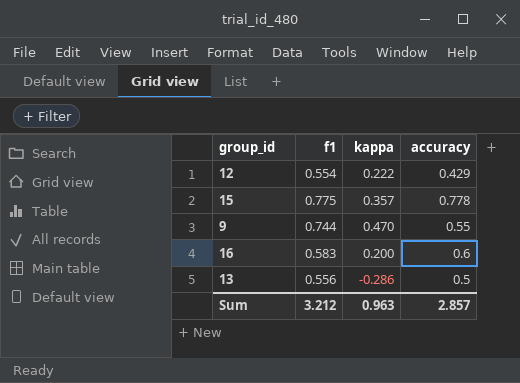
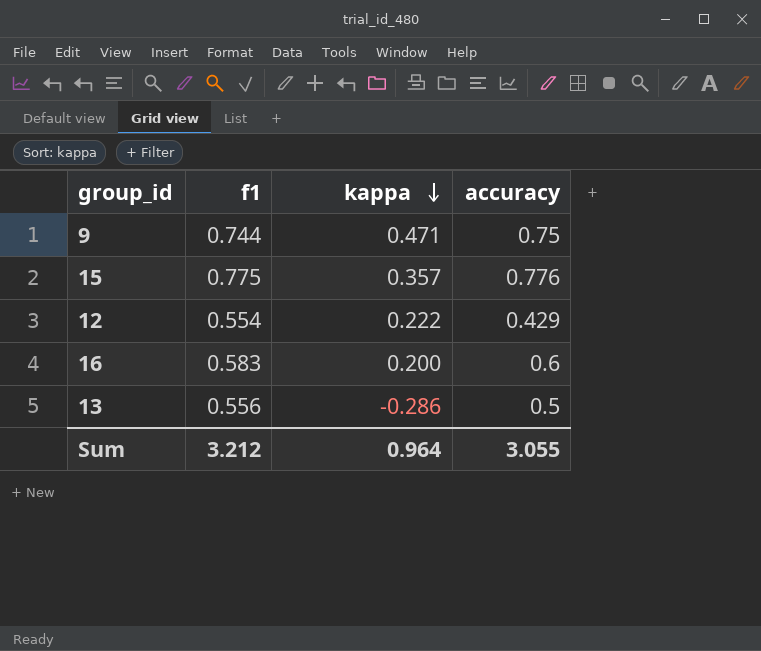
row order: none -> kappa descending
9 | kappa: 0.470 -> 0.471
9 | accuracy: 0.55 -> 0.75
15 | accuracy: 0.778 -> 0.776
Sum | kappa: 0.963 -> 0.964
Sum | accuracy: 2.857 -> 3.055

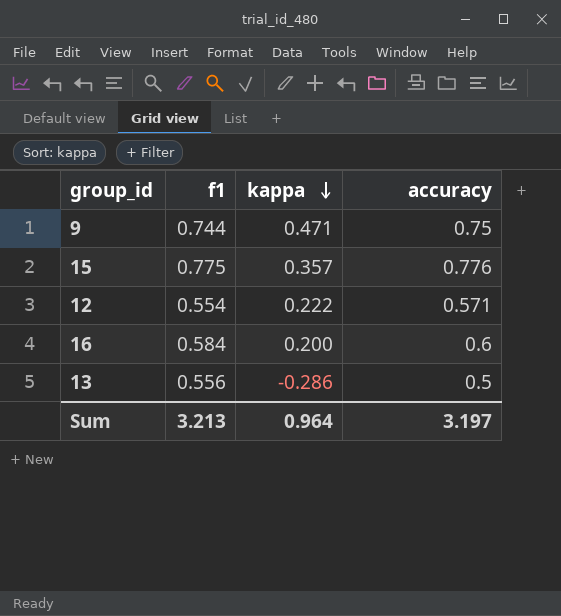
12 | accuracy: 0.429 -> 0.571
16 | f1: 0.583 -> 0.584
Sum | f1: 3.212 -> 3.213
Sum | accuracy: 3.055 -> 3.197

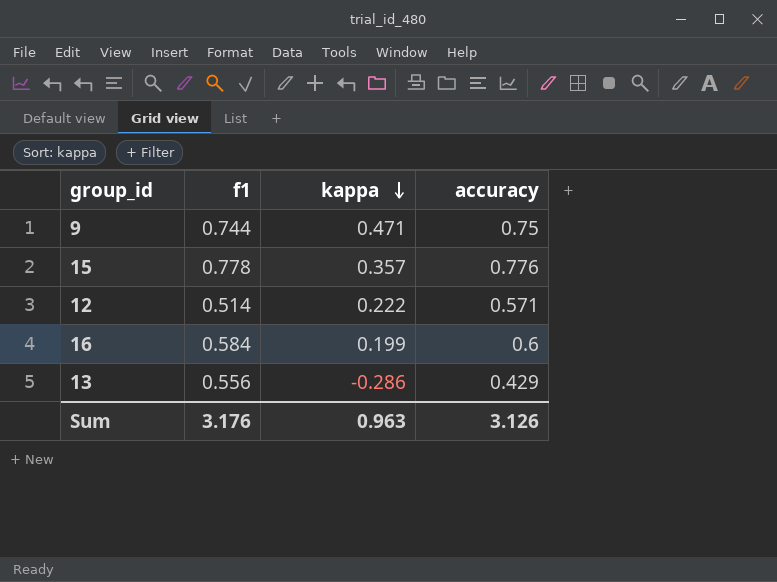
15 | f1: 0.775 -> 0.778
12 | f1: 0.554 -> 0.514
16 | kappa: 0.200 -> 0.199
13 | accuracy: 0.5 -> 0.429
Sum | f1: 3.213 -> 3.176
Sum | kappa: 0.964 -> 0.963
Sum | accuracy: 3.197 -> 3.126

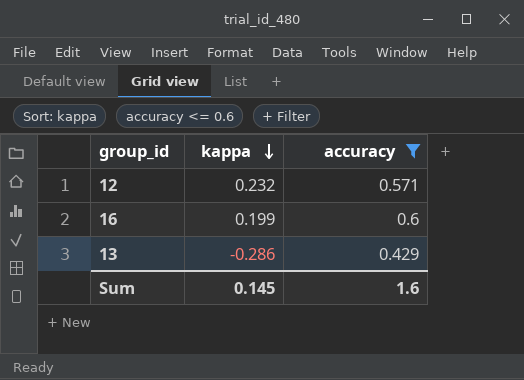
filter: none -> accuracy <= 0.6
column f1 | position: 2 -> none
12 | kappa: 0.222 -> 0.232
Sum | kappa: 0.963 -> 0.145
Sum | accuracy: 3.126 -> 1.6

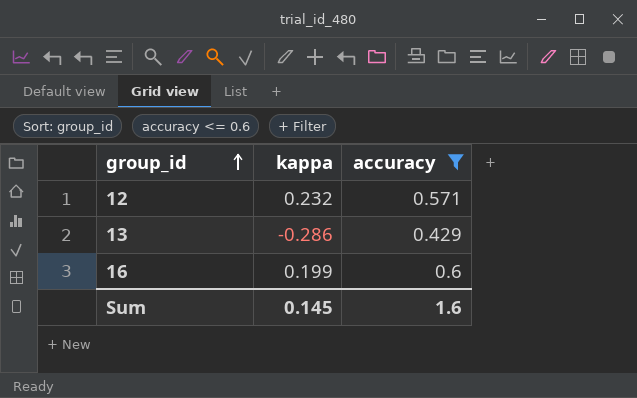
row order: kappa descending -> group_id ascending

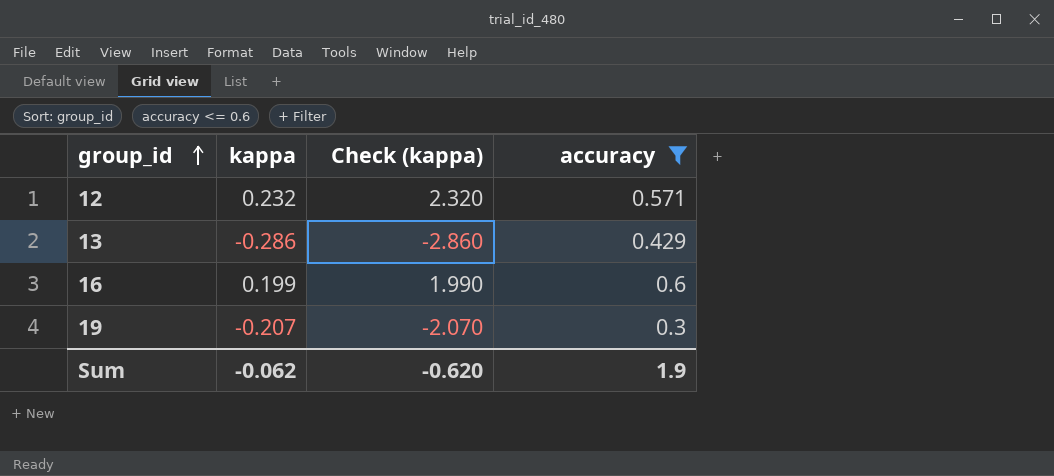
column Check (kappa) | formula: none -> [kappa] * 10
row 19: none -> -0.207 | -2.070 | 0.3
Sum | kappa: 0.145 -> -0.062
Sum | accuracy: 1.6 -> 1.9

